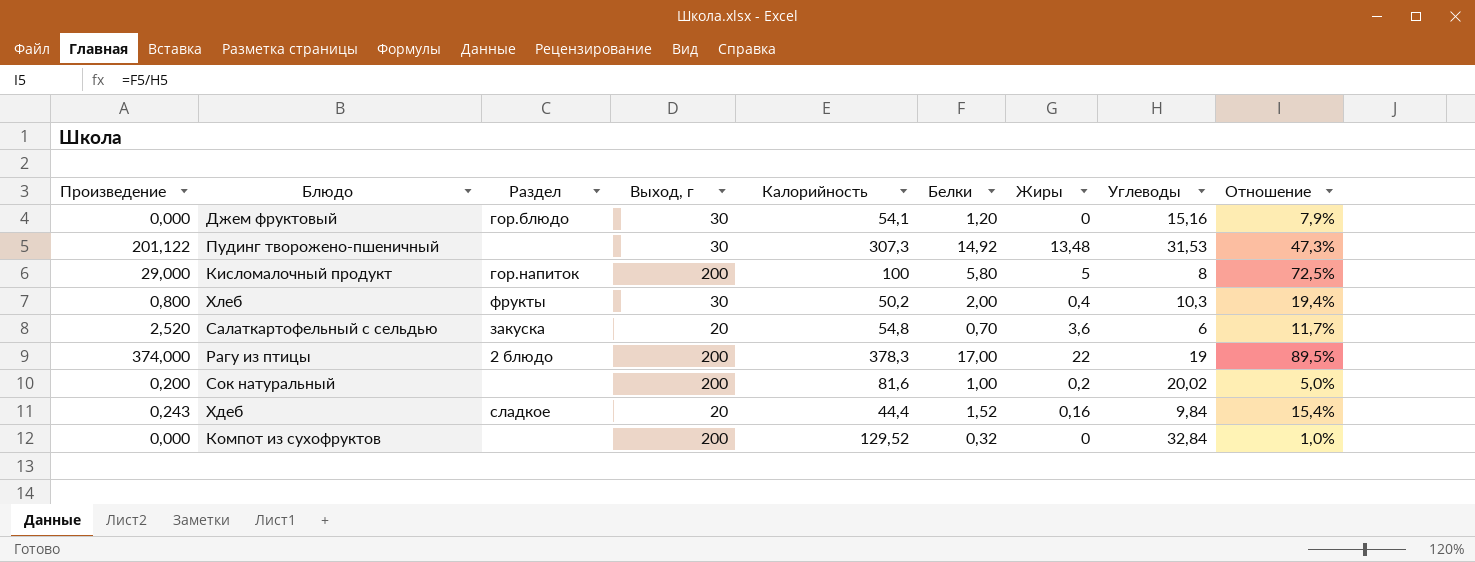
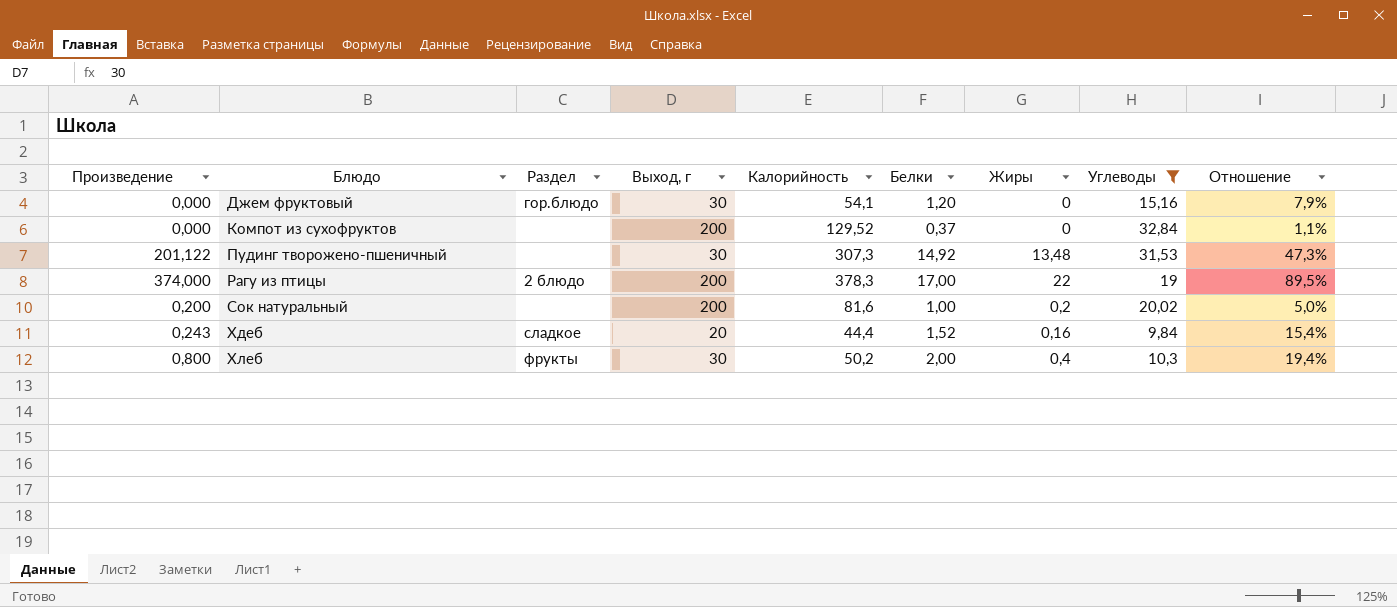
filter: none -> Углеводы >= 9,84
row order: none -> Блюдо ascending
Компот из сухофруктов | Белки: 0,32 -> 0,37
Компот из сухофруктов | Отношение: 1,0% -> 1,1%

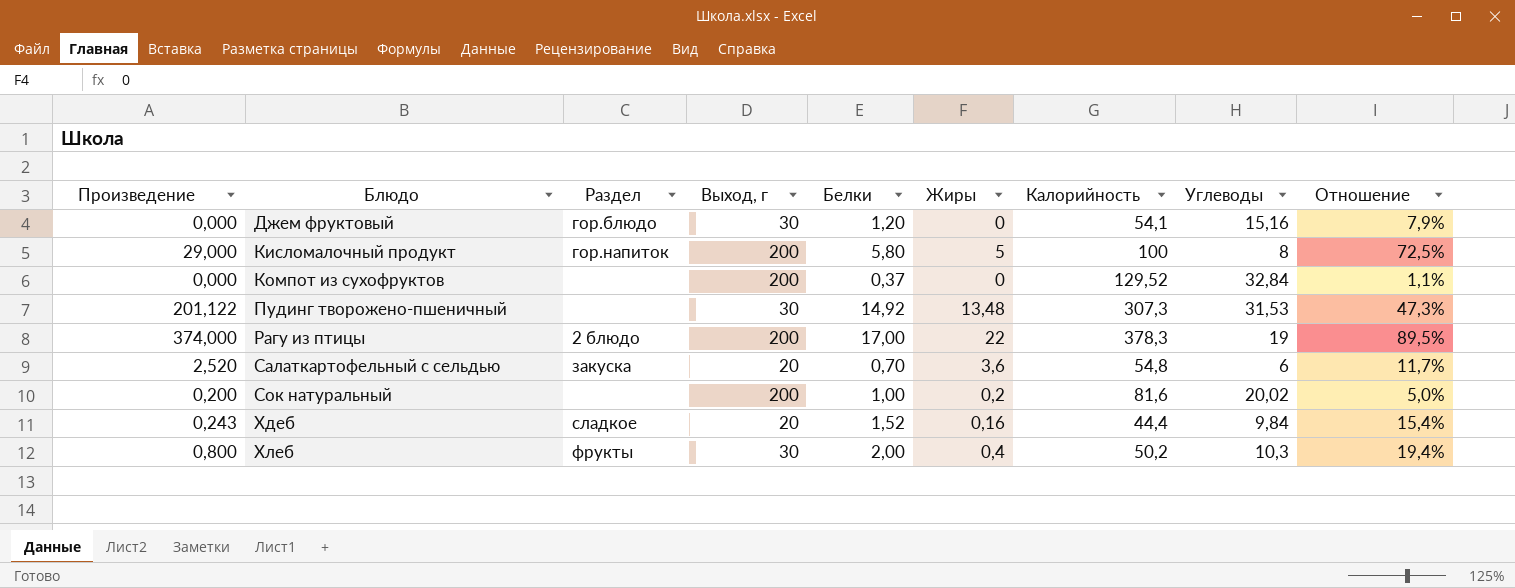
filter: Углеводы >= 9,84 -> none
column Калорийность | position: 5 -> 7

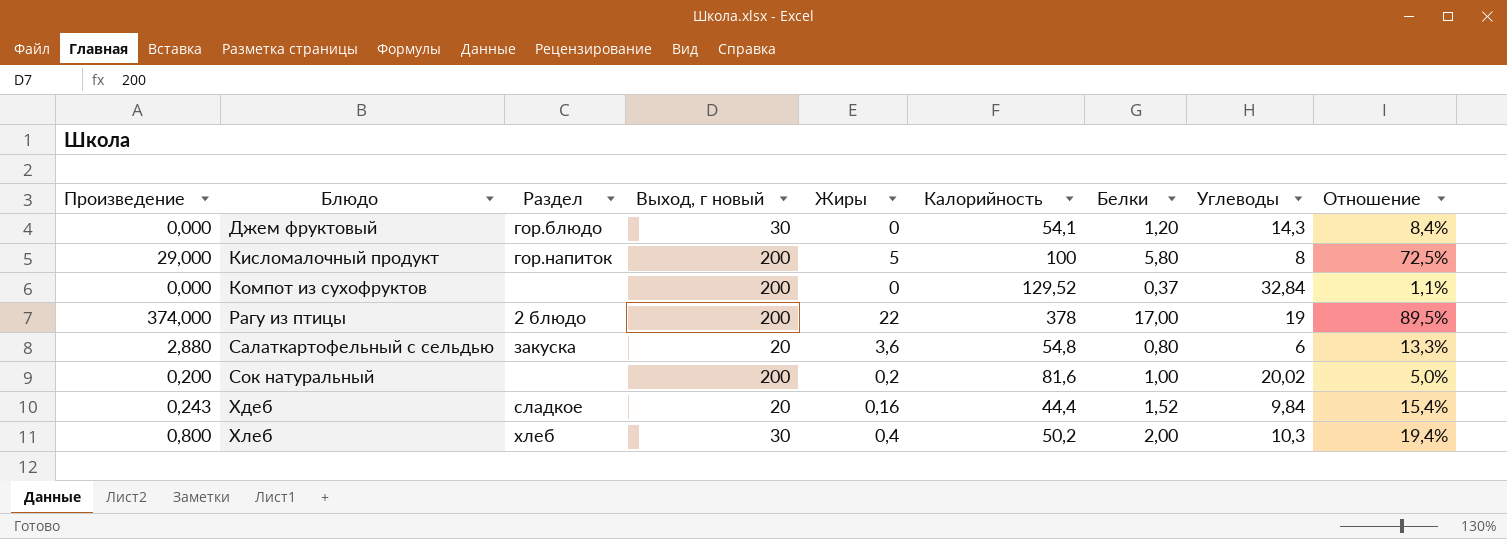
column name: Выход, г -> Выход, г новый
column Белки | position: 5 -> 7
row Пудинг творожено-пшеничный: 201,122 | none | 30 | 14,92 | 13,48 | 307,3 | 31,53 | 47,3% -> none
Джем фруктовый | Углеводы: 15,16 -> 14,3
Джем фруктовый | Отношение: 7,9% -> 8,4%
Рагу из птицы | Калорийность: 378,3 -> 378
Салаткартофельный с сельдью | Произведение: 2,520 -> 2,880
Салаткартофельный с сельдью | Белки: 0,70 -> 0,80
Салаткартофельный с сельдью | Отношение: 11,7% -> 13,3%
Хлеб | Раздел: фрукты -> хлеб

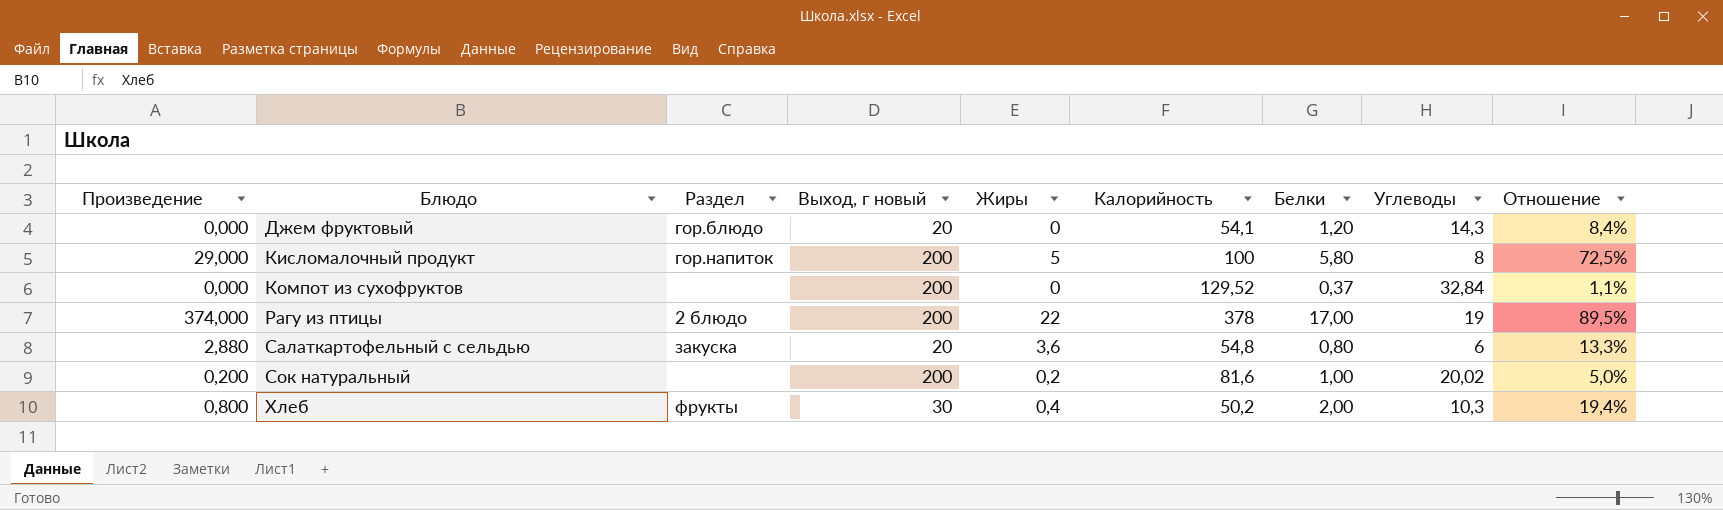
row Хдеб: 0,243 | сладкое | 20 | 0,16 | 44,4 | 1,52 | 9,84 | 15,4% -> none
Джем фруктовый | Выход, г новый: 30 -> 20
Хлеб | Раздел: хлеб -> фрукты

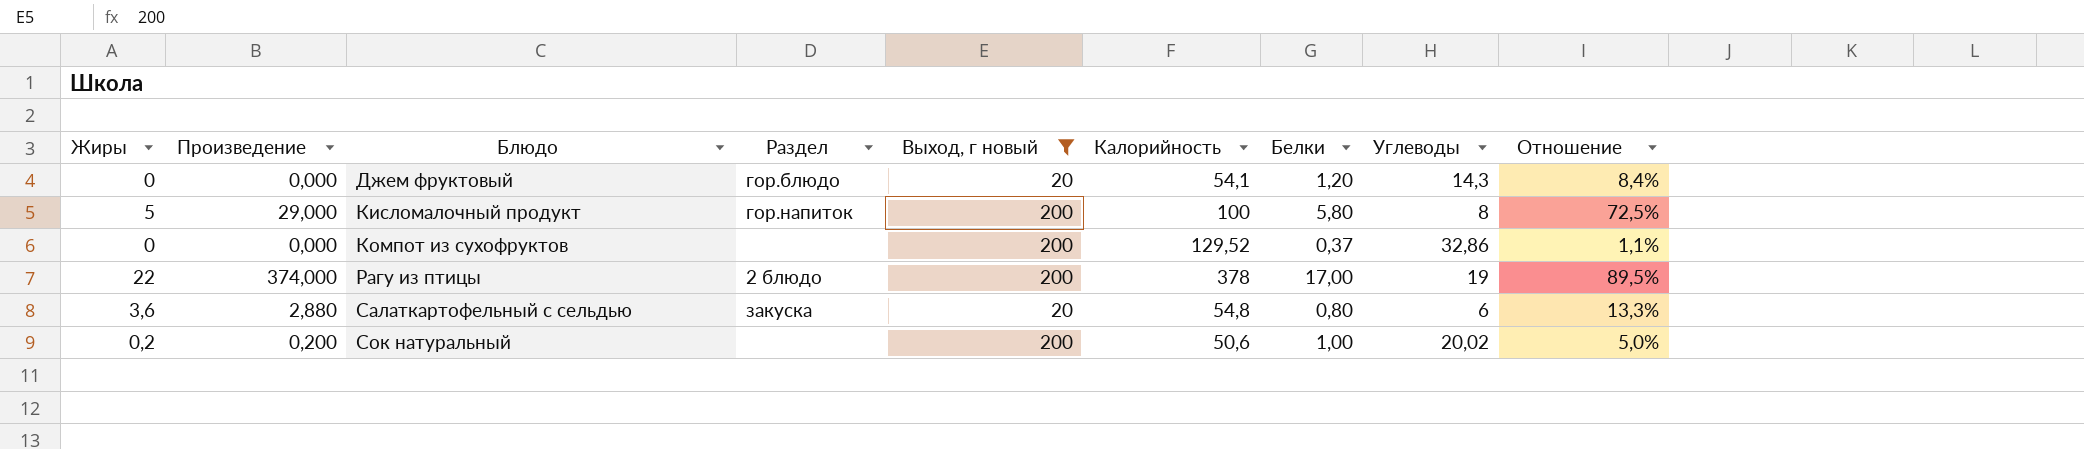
filter: none -> Выход, г новый != 30
column Жиры | position: 5 -> 1
Компот из сухофруктов | Углеводы: 32,84 -> 32,86
Сок натуральный | Калорийность: 81,6 -> 50,6

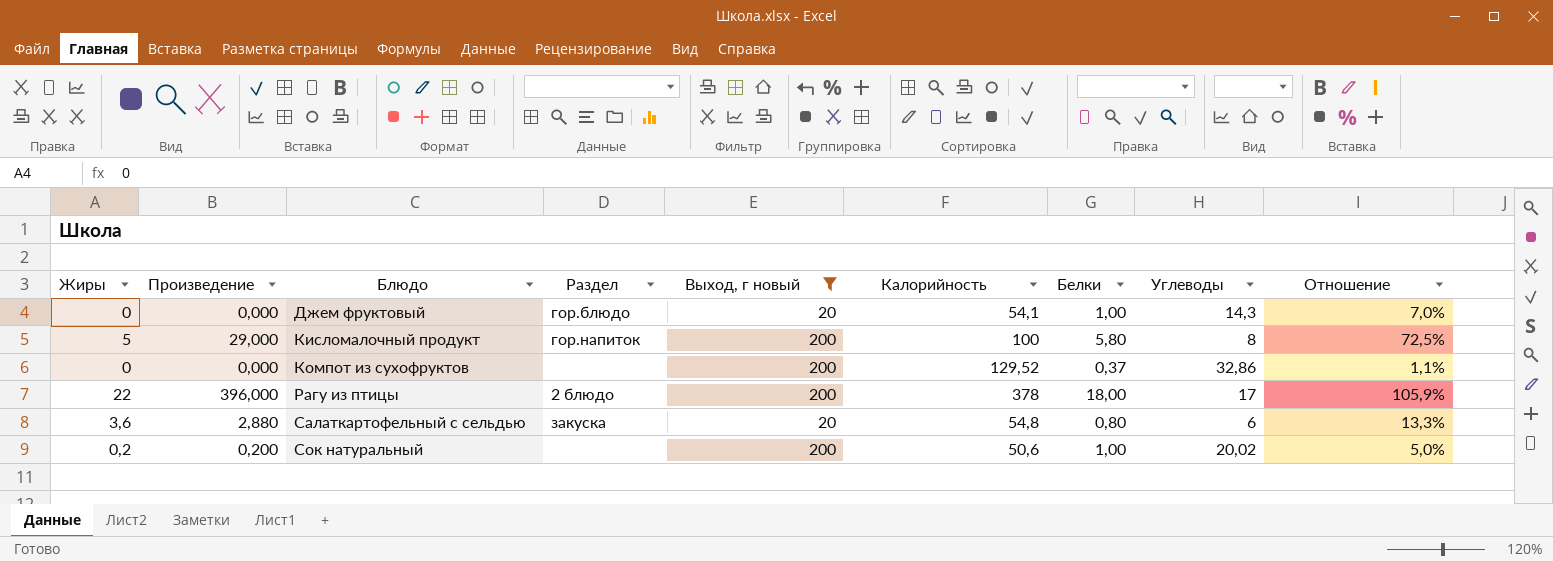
Джем фруктовый | Белки: 1,20 -> 1,00
Джем фруктовый | Отношение: 8,4% -> 7,0%
Рагу из птицы | Произведение: 374,000 -> 396,000
Рагу из птицы | Белки: 17,00 -> 18,00
Рагу из птицы | Углеводы: 19 -> 17
Рагу из птицы | Отношение: 89,5% -> 105,9%

